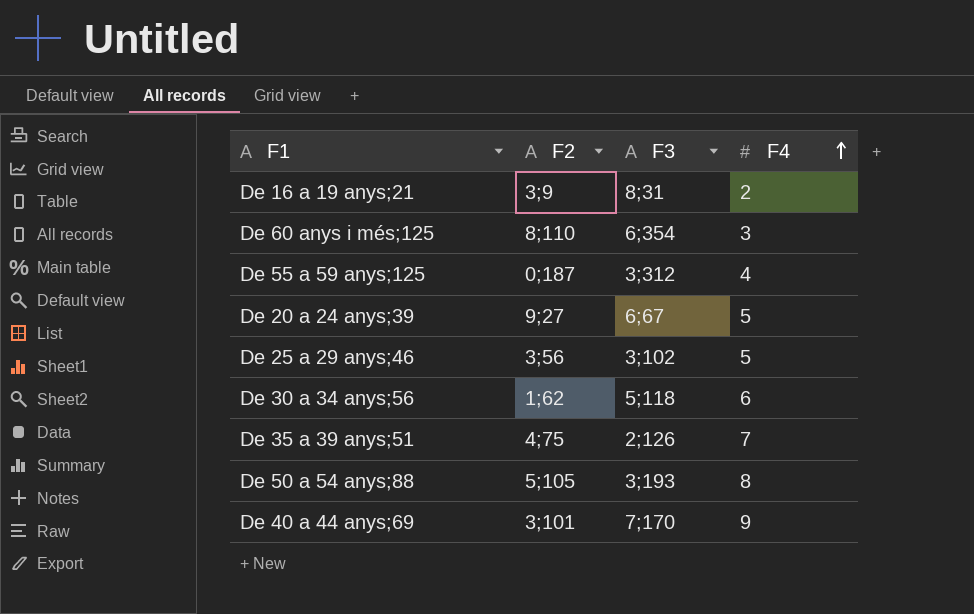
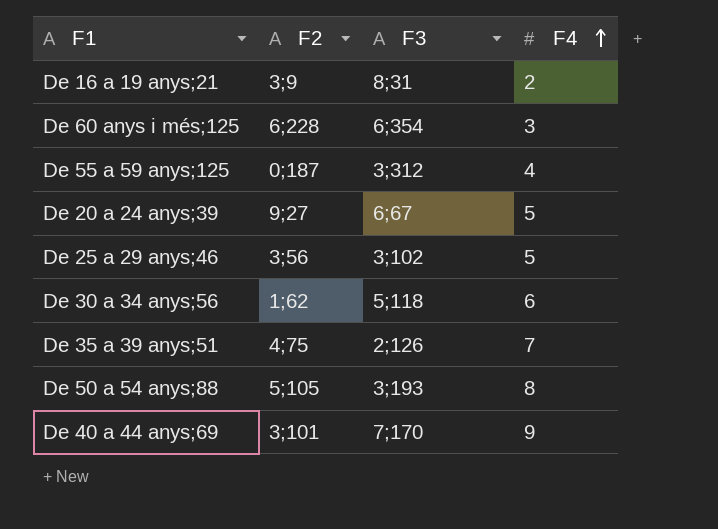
De 60 anys i més;125 | F2: 8;110 -> 6;228

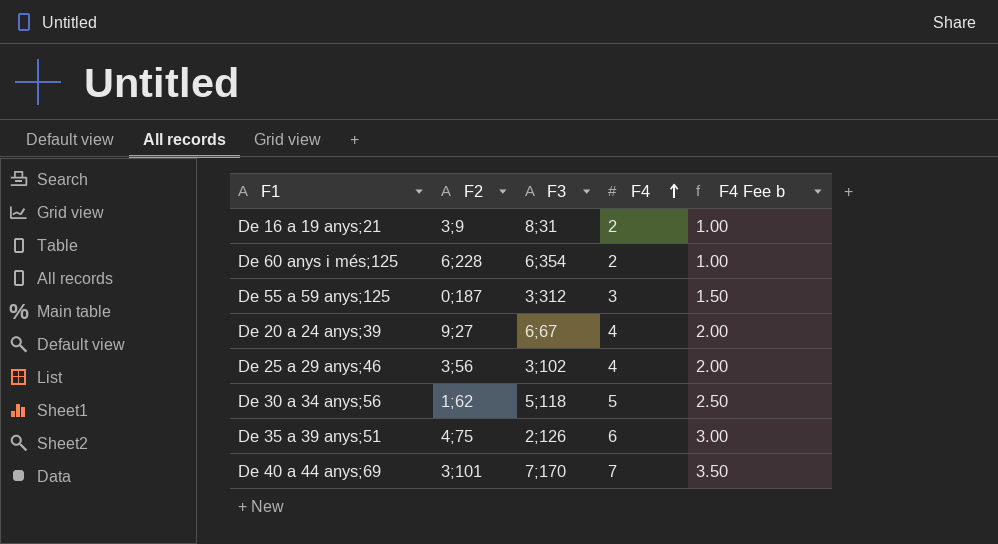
column F4 Fee b | formula: none -> [F4] * 0.5
row De 50 a 54 anys;88: 5;105 | 3;193 | 8 -> none
De 60 anys i més;125 | F4: 3 -> 2
De 55 a 59 anys;125 | F4: 4 -> 3
De 20 a 24 anys;39 | F4: 5 -> 4
De 25 a 29 anys;46 | F4: 5 -> 4
De 30 a 34 anys;56 | F4: 6 -> 5
De 35 a 39 anys;51 | F4: 7 -> 6
De 40 a 44 anys;69 | F4: 9 -> 7

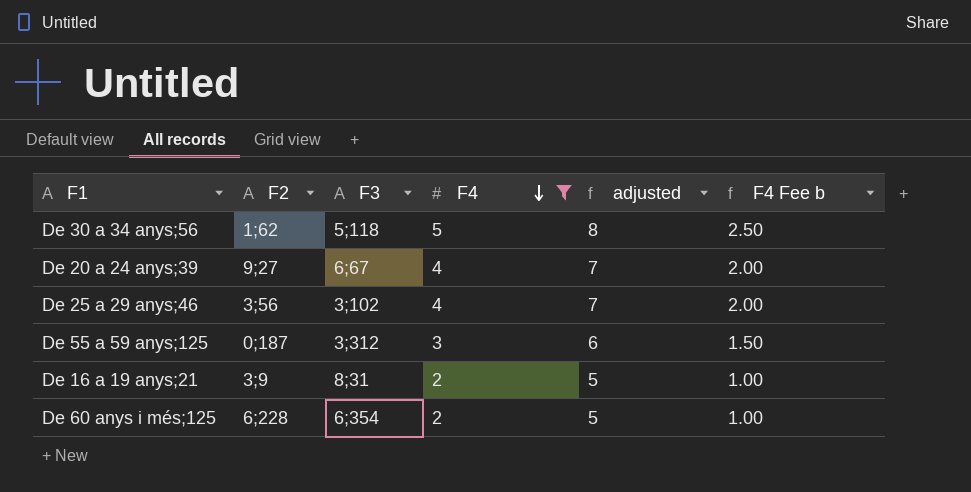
filter: none -> F4 <= 5
row order: F4 ascending -> F4 descending
column adjusted | formula: none -> [F4] + 3

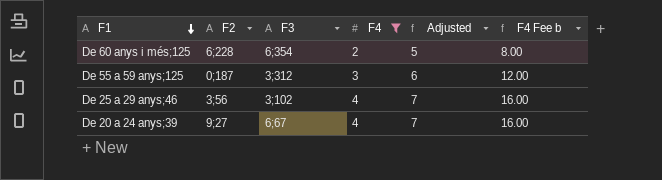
row order: F4 descending -> F1 descending
column name: adjusted -> Adjusted
column F4 Fee b | formula: [F4] * 0.5 -> [F4] * 4
row De 30 a 34 anys;56: 1;62 | 5;118 | 5 | 8 | 2.50 -> none
row De 16 a 19 anys;21: 3;9 | 8;31 | 2 | 5 | 1.00 -> none

